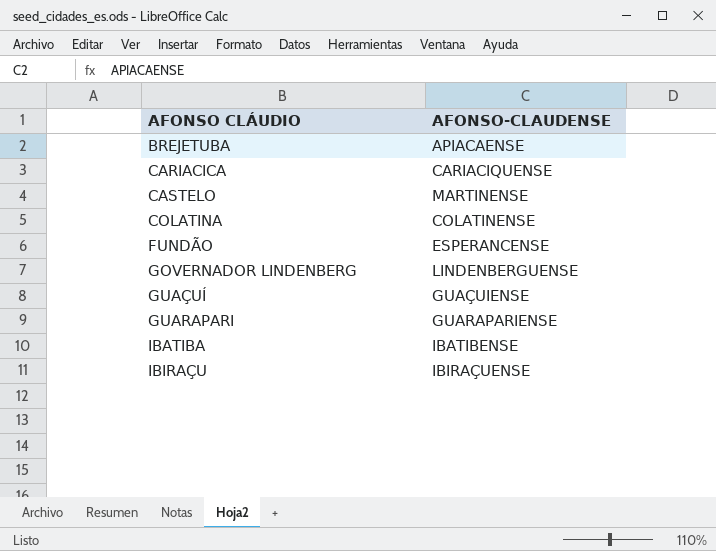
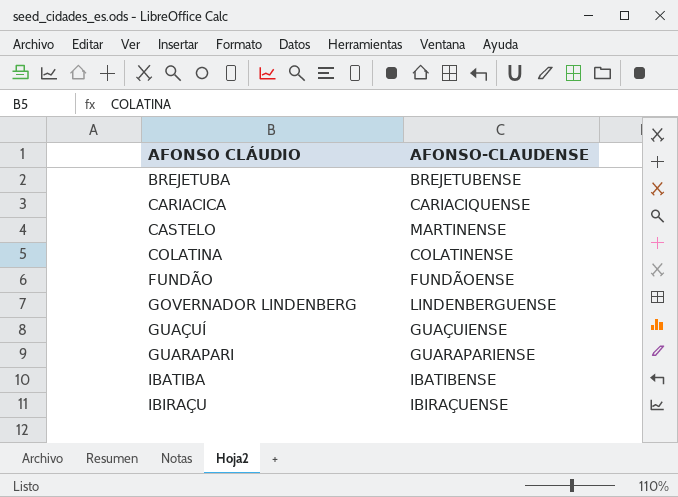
BREJETUBA | AFONSO-CLAUDENSE: APIACAENSE -> BREJETUBENSE
FUNDÃO | AFONSO-CLAUDENSE: ESPERANCENSE -> FUNDÃOENSE

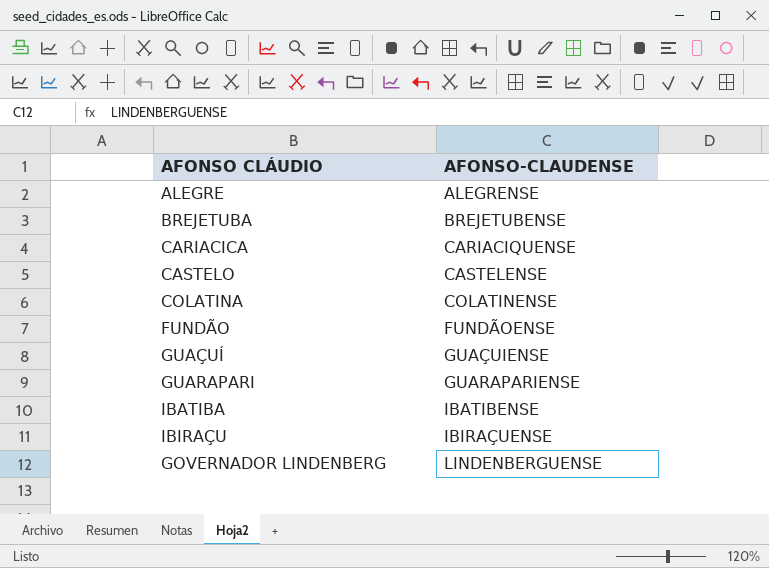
row order: AFONSO CLÁUDIO ascending -> AFONSO-CLAUDENSE ascending
row ALEGRE: none -> ALEGRENSE
CASTELO | AFONSO-CLAUDENSE: MARTINENSE -> CASTELENSE

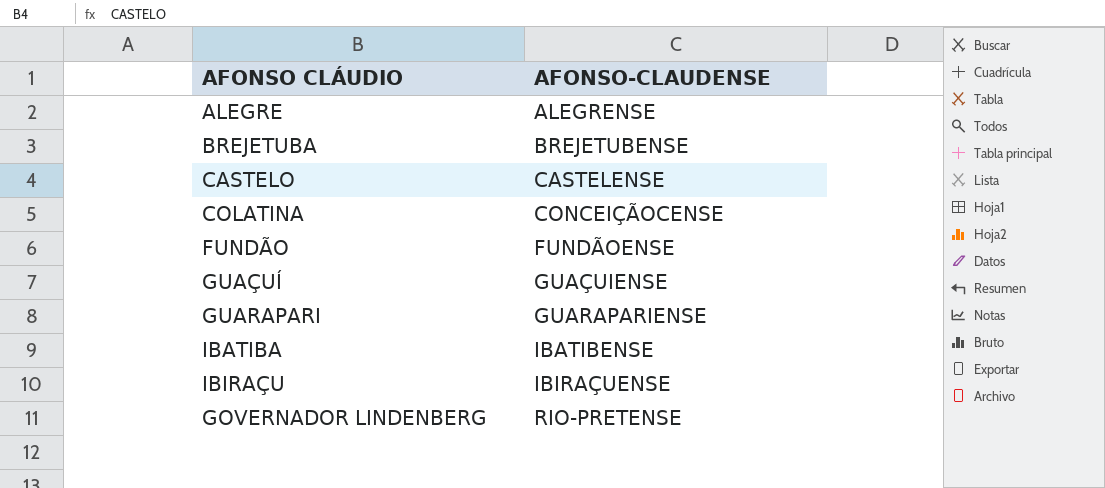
row CARIACICA: CARIACIQUENSE -> none
COLATINA | AFONSO-CLAUDENSE: COLATINENSE -> CONCEIÇÃOCENSE
GOVERNADOR LINDENBERG | AFONSO-CLAUDENSE: LINDENBERGUENSE -> RIO-PRETENSE

